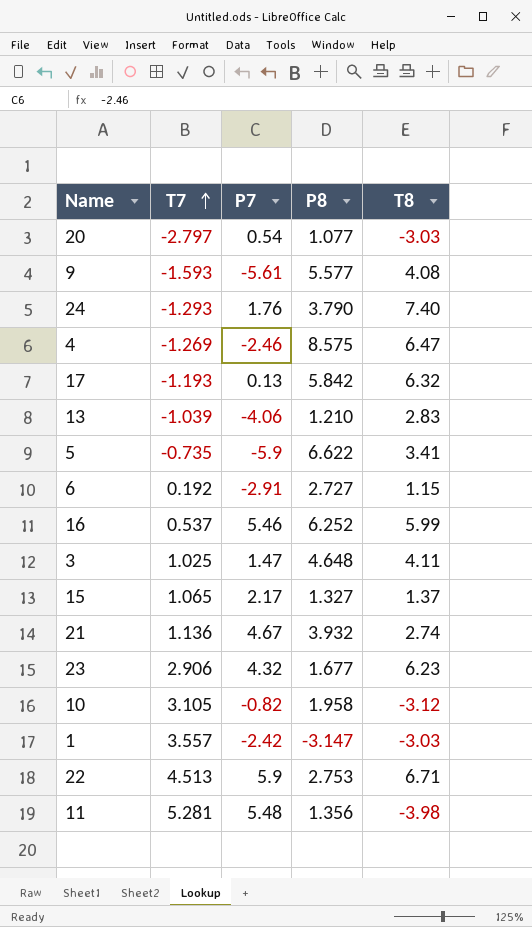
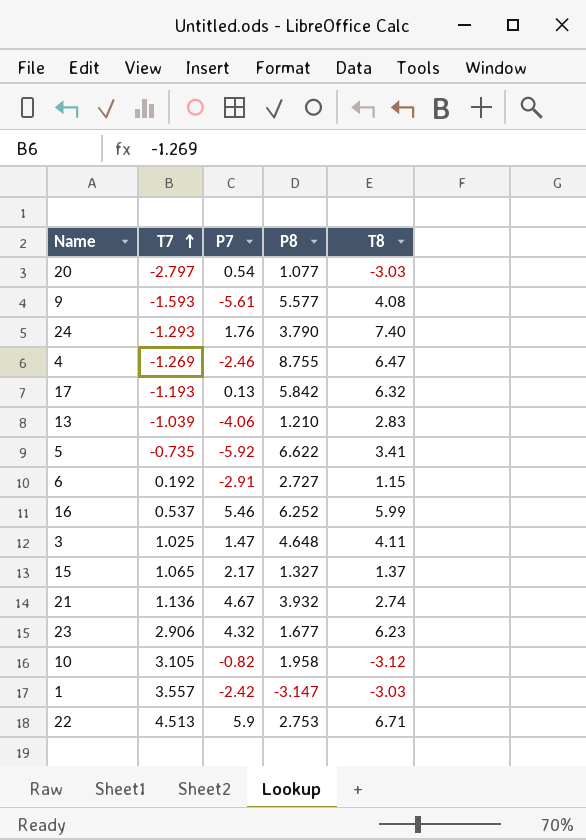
row 11: 5.281 | 5.48 | 1.356 | -3.98 -> none
4 | P8: 8.575 -> 8.755
5 | P7: -5.9 -> -5.92

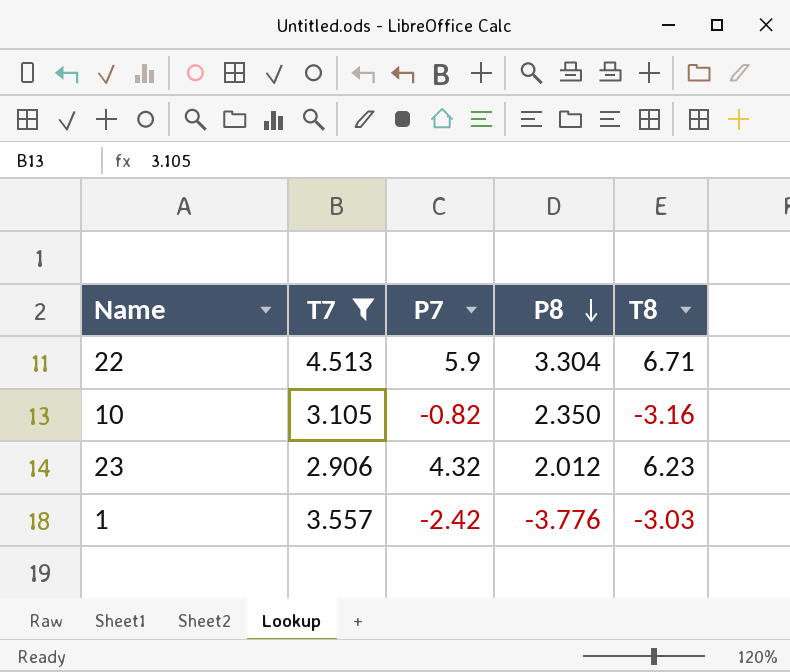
filter: none -> T7 >= 2.906
row order: T7 ascending -> P8 descending
22 | P8: 2.753 -> 3.304
10 | P8: 1.958 -> 2.350
10 | T8: -3.12 -> -3.16
23 | P8: 1.677 -> 2.012
1 | P8: -3.147 -> -3.776

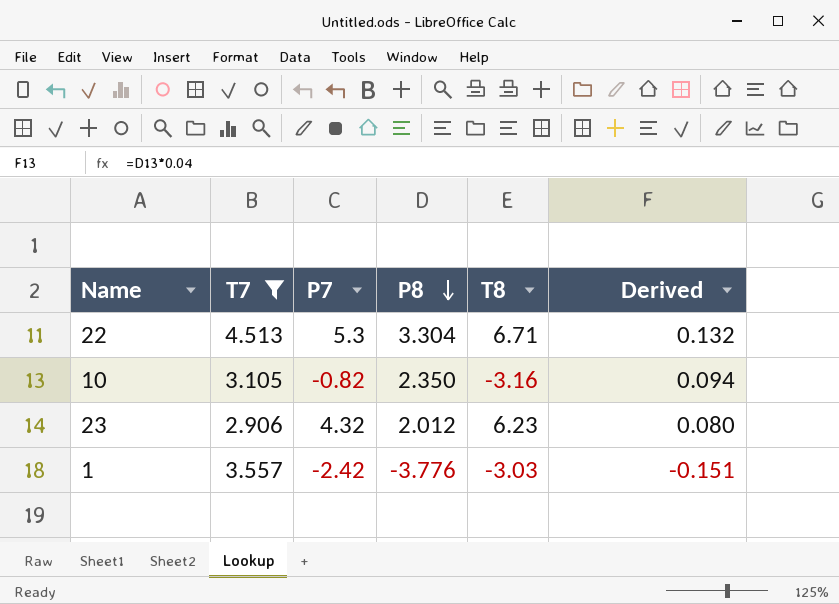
column Derived | formula: none -> [P8] * 0.04
22 | P7: 5.9 -> 5.3

